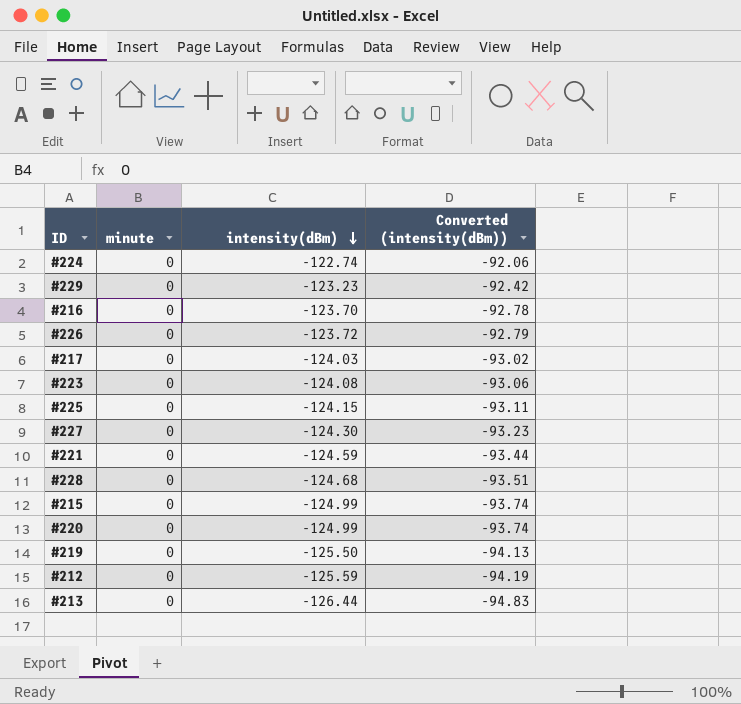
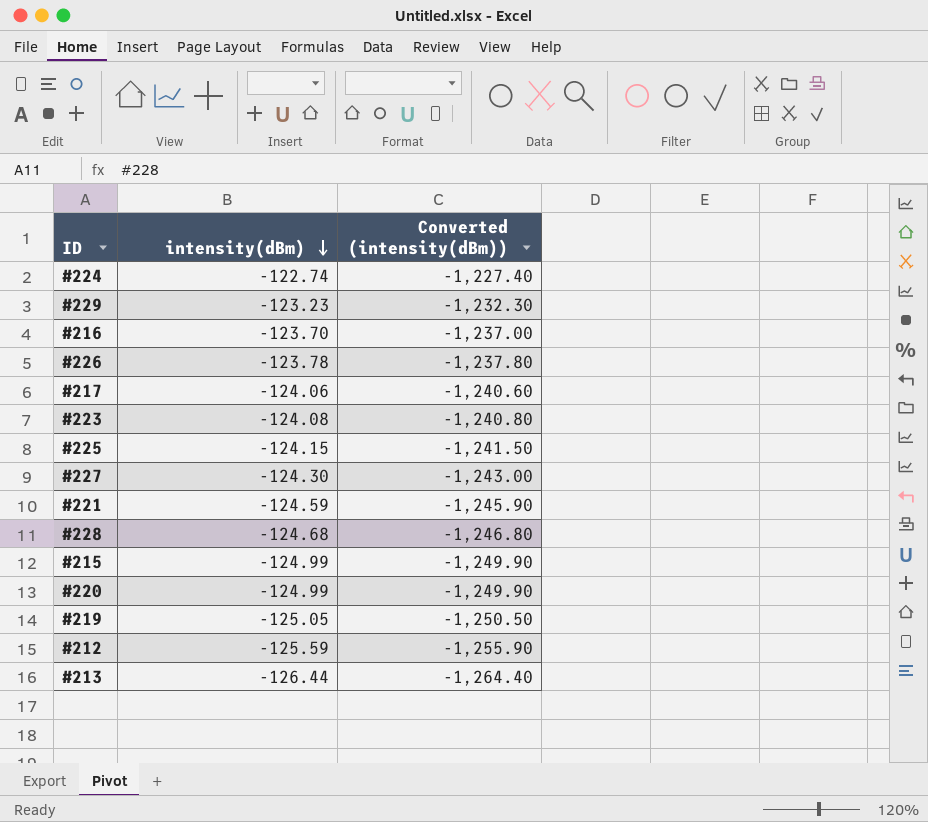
column minute | position: 2 -> none
column Converted (intensity(dBm)) | formula: [intensity(dBm)] * 0.75 -> [intensity(dBm)] * 10
#226 | intensity(dBm): -123.72 -> -123.78
#217 | intensity(dBm): -124.03 -> -124.06
#219 | intensity(dBm): -125.50 -> -125.05

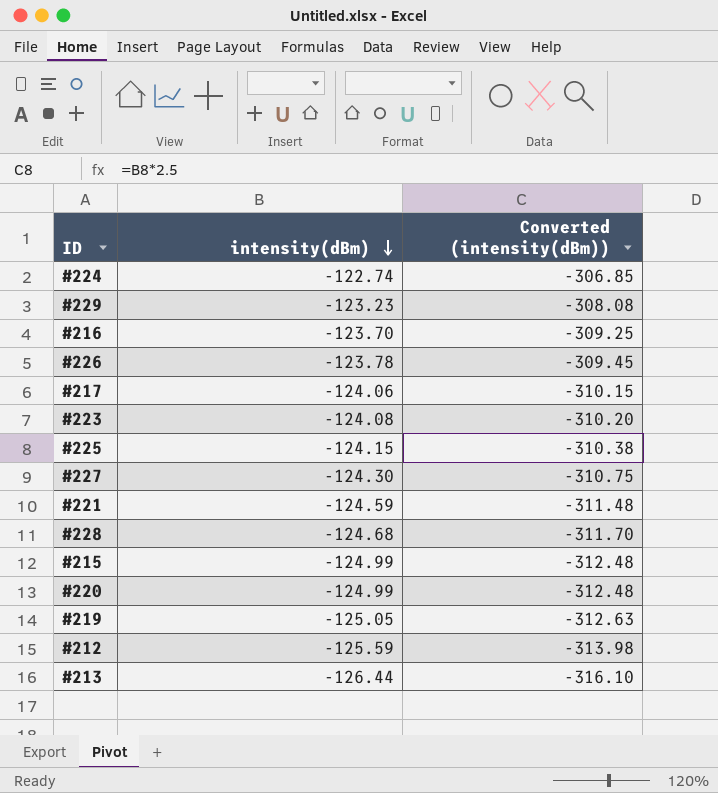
column Converted (intensity(dBm)) | formula: [intensity(dBm)] * 10 -> [intensity(dBm)] * 2.5

